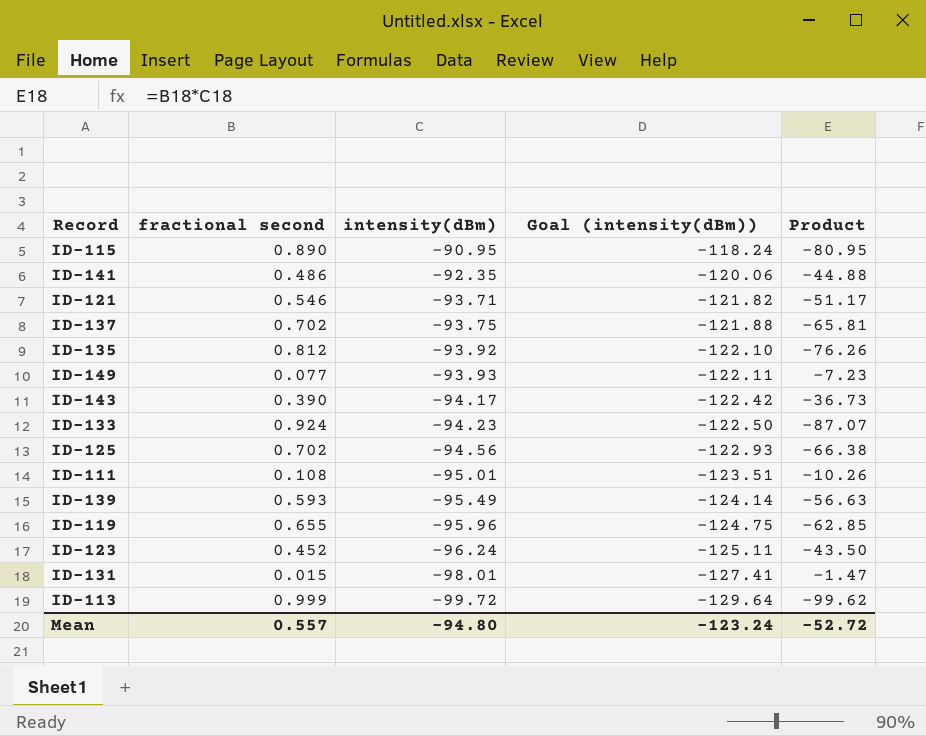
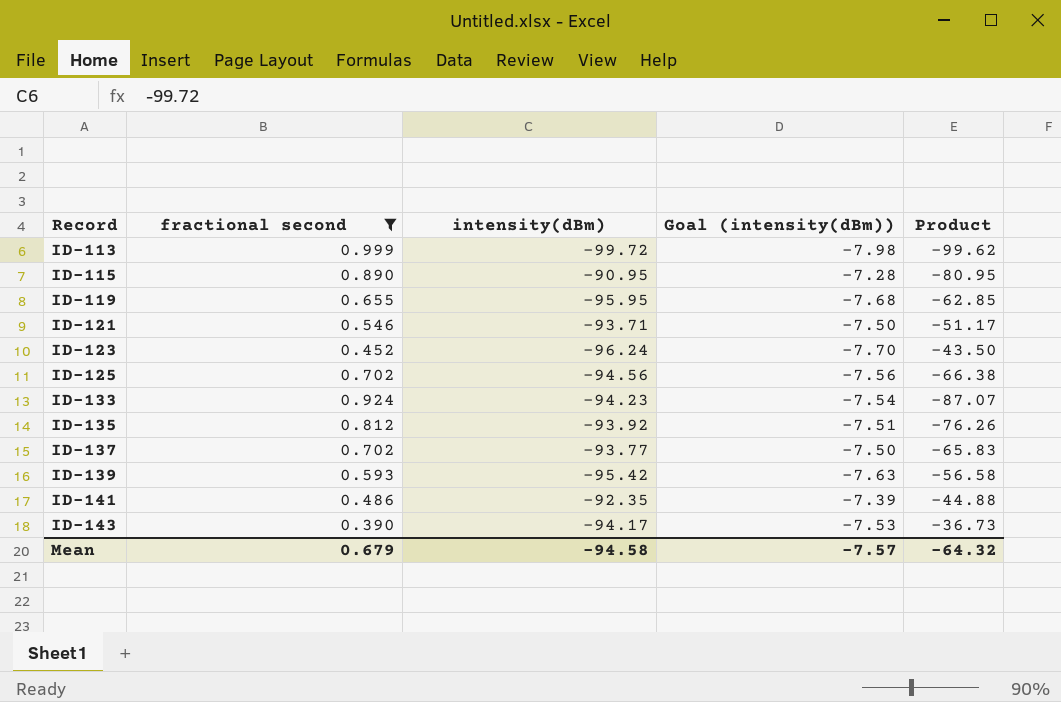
filter: none -> fractional second >= 0.390
row order: intensity(dBm) descending -> Record ascending
column Goal (intensity(dBm)) | formula: [intensity(dBm)] * 1.3 -> [intensity(dBm)] * 0.08
ID-119 | intensity(dBm): -95.96 -> -95.95
ID-137 | intensity(dBm): -93.75 -> -93.77
ID-137 | Product: -65.81 -> -65.83
ID-139 | intensity(dBm): -95.49 -> -95.42
ID-139 | Product: -56.63 -> -56.58
Mean | fractional second: 0.557 -> 0.679
Mean | intensity(dBm): -94.80 -> -94.58
Mean | Goal (intensity(dBm)): -123.24 -> -7.57
Mean | Product: -52.72 -> -64.32

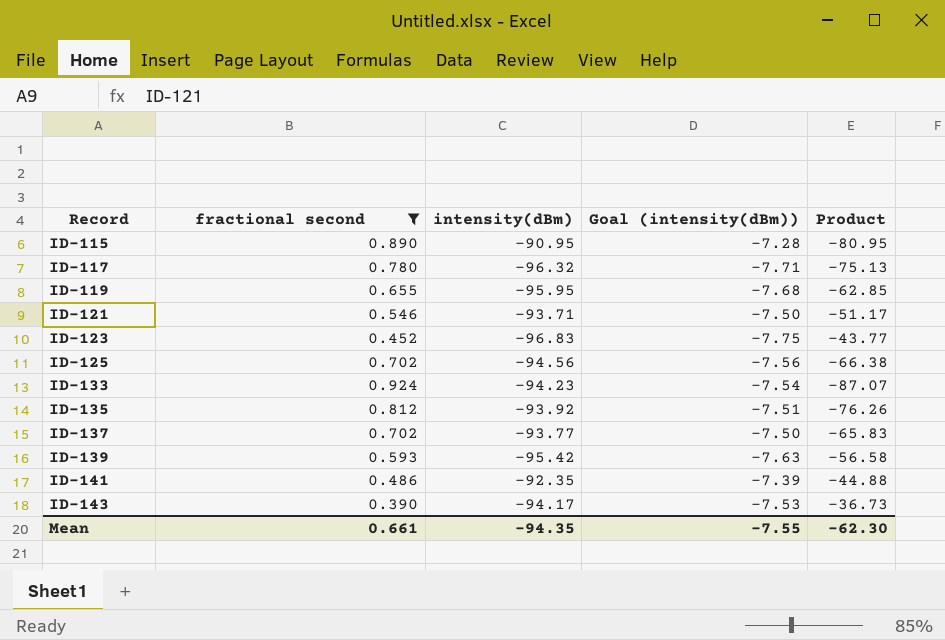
row ID-113: 0.999 | -99.72 | -7.98 | -99.62 -> none
row ID-117: none -> 0.780 | -96.32 | -7.71 | -75.13
ID-123 | intensity(dBm): -96.24 -> -96.83
ID-123 | Goal (intensity(dBm)): -7.70 -> -7.75
ID-123 | Product: -43.50 -> -43.77
Mean | fractional second: 0.679 -> 0.661
Mean | intensity(dBm): -94.58 -> -94.35
Mean | Goal (intensity(dBm)): -7.57 -> -7.55
Mean | Product: -64.32 -> -62.30

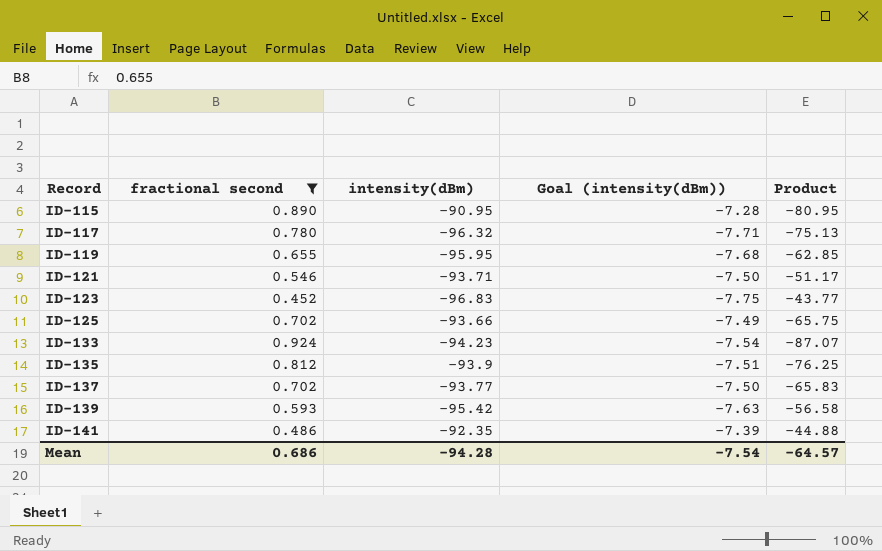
row ID-143: 0.390 | -94.17 | -7.53 | -36.73 -> none
ID-125 | intensity(dBm): -94.56 -> -93.66
ID-125 | Goal (intensity(dBm)): -7.56 -> -7.49
ID-125 | Product: -66.38 -> -65.75
ID-135 | intensity(dBm): -93.92 -> -93.9
ID-135 | Product: -76.26 -> -76.25
Mean | fractional second: 0.661 -> 0.686
Mean | intensity(dBm): -94.35 -> -94.28
Mean | Goal (intensity(dBm)): -7.55 -> -7.54
Mean | Product: -62.30 -> -64.57

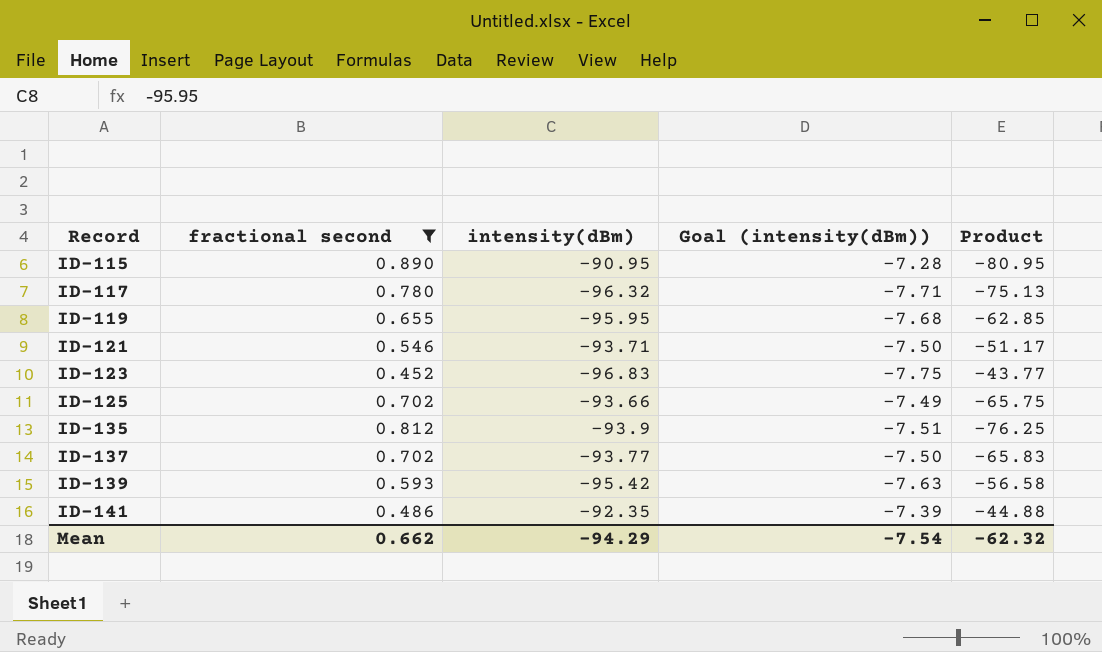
row ID-133: 0.924 | -94.23 | -7.54 | -87.07 -> none
Mean | fractional second: 0.686 -> 0.662
Mean | intensity(dBm): -94.28 -> -94.29
Mean | Product: -64.57 -> -62.32

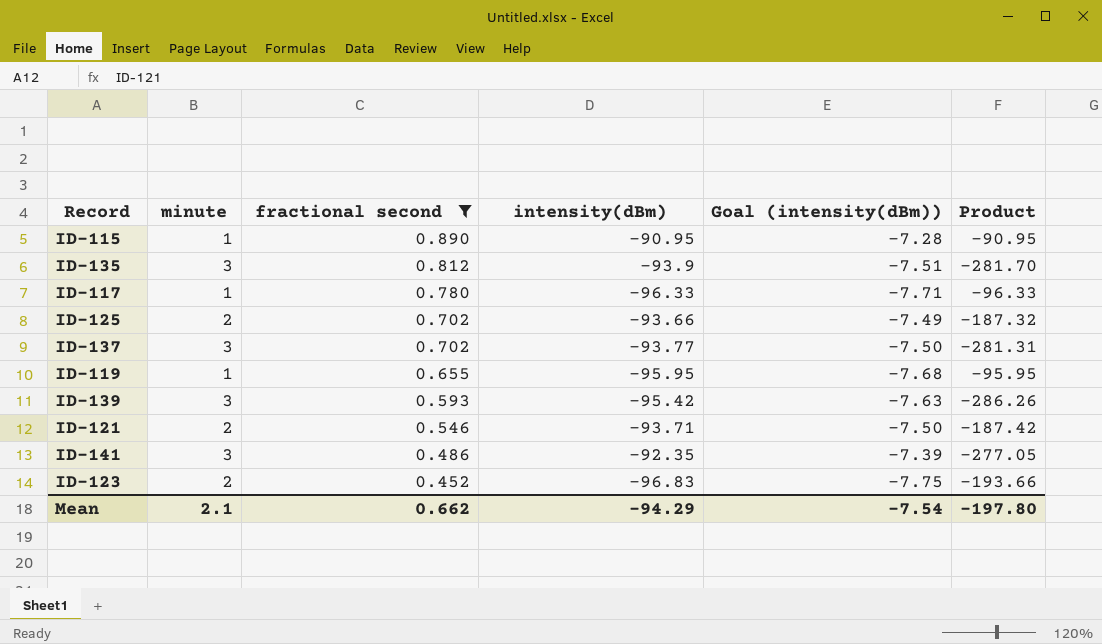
row order: Record ascending -> fractional second descending
column minute | position: none -> 2
column Product | formula: [fractional second] * [intensity(dBm)] -> [minute] * [intensity(dBm)]
ID-117 | intensity(dBm): -96.32 -> -96.33
Mean | Product: -62.32 -> -197.80

